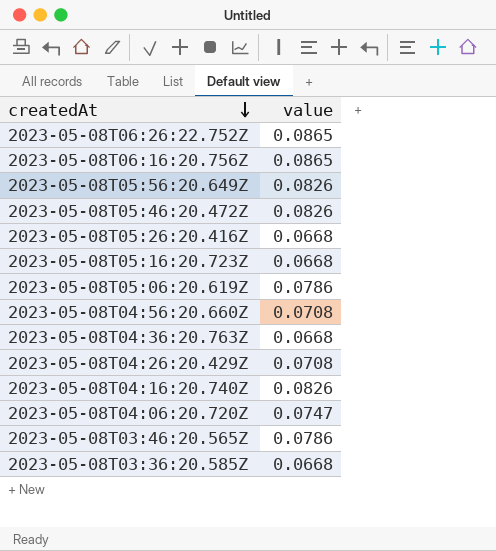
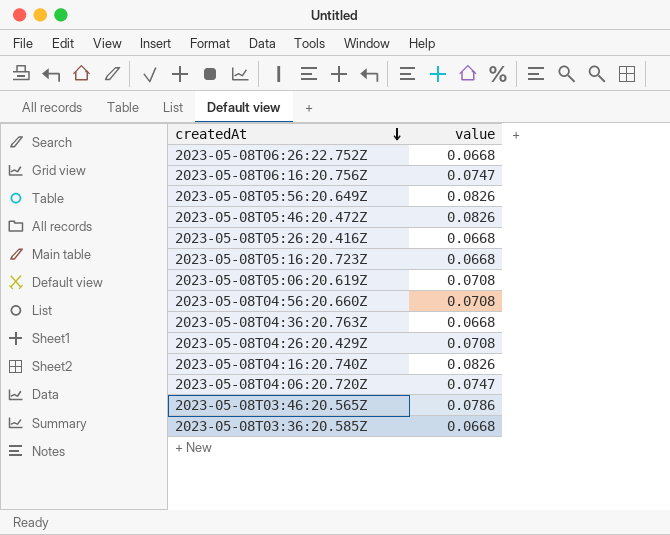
2023-05-08T06:26:22.752Z | value: 0.0865 -> 0.0668
2023-05-08T06:16:20.756Z | value: 0.0865 -> 0.0747
2023-05-08T05:06:20.619Z | value: 0.0786 -> 0.0708

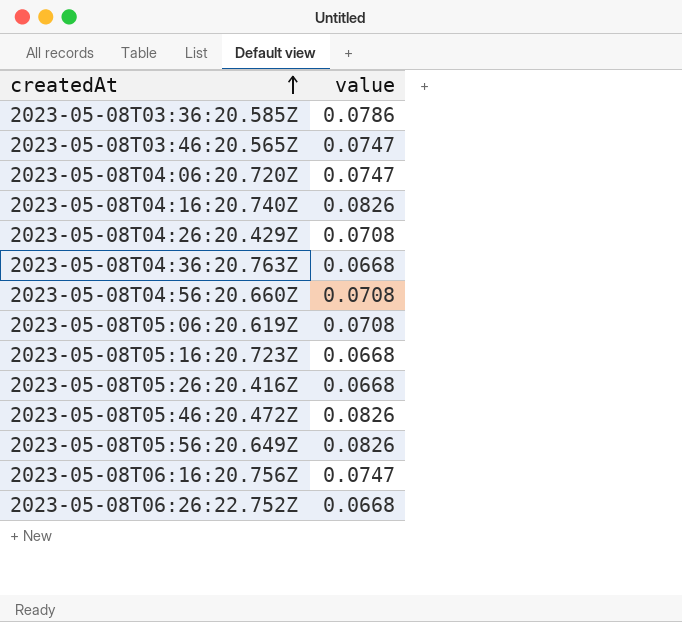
row order: createdAt descending -> createdAt ascending
2023-05-08T03:36:20.585Z | value: 0.0668 -> 0.0786
2023-05-08T03:46:20.565Z | value: 0.0786 -> 0.0747

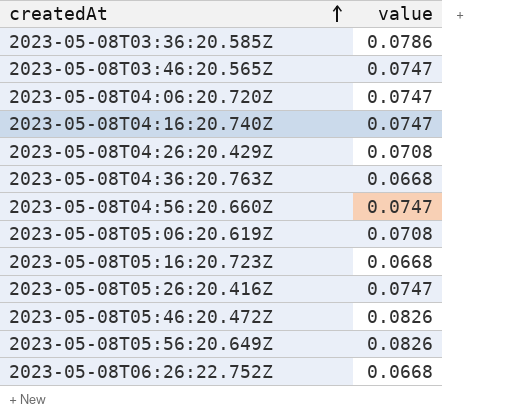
row 2023-05-08T06:16:20.756Z: 0.0747 -> none
2023-05-08T04:16:20.740Z | value: 0.0826 -> 0.0747
2023-05-08T04:56:20.660Z | value: 0.0708 -> 0.0747
2023-05-08T05:26:20.416Z | value: 0.0668 -> 0.0747

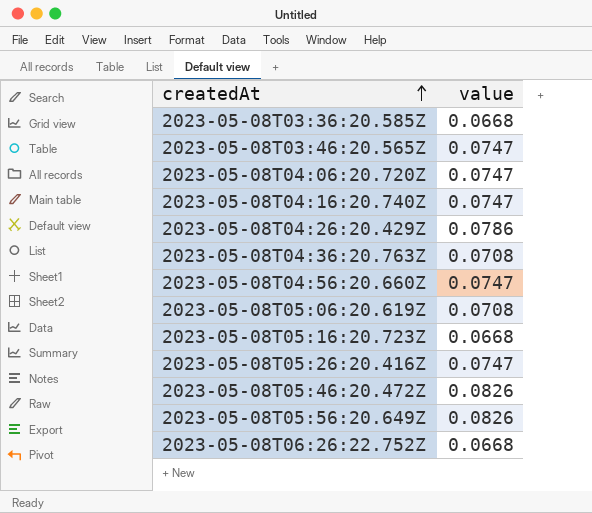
2023-05-08T03:36:20.585Z | value: 0.0786 -> 0.0668
2023-05-08T04:26:20.429Z | value: 0.0708 -> 0.0786
2023-05-08T04:36:20.763Z | value: 0.0668 -> 0.0708

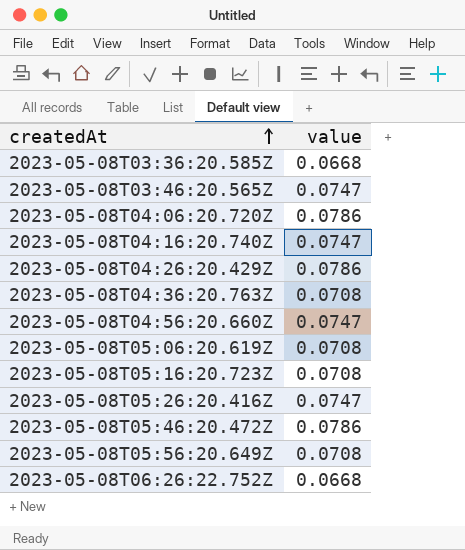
2023-05-08T04:06:20.720Z | value: 0.0747 -> 0.0786
2023-05-08T05:16:20.723Z | value: 0.0668 -> 0.0708
2023-05-08T05:46:20.472Z | value: 0.0826 -> 0.0786
2023-05-08T05:56:20.649Z | value: 0.0826 -> 0.0708

